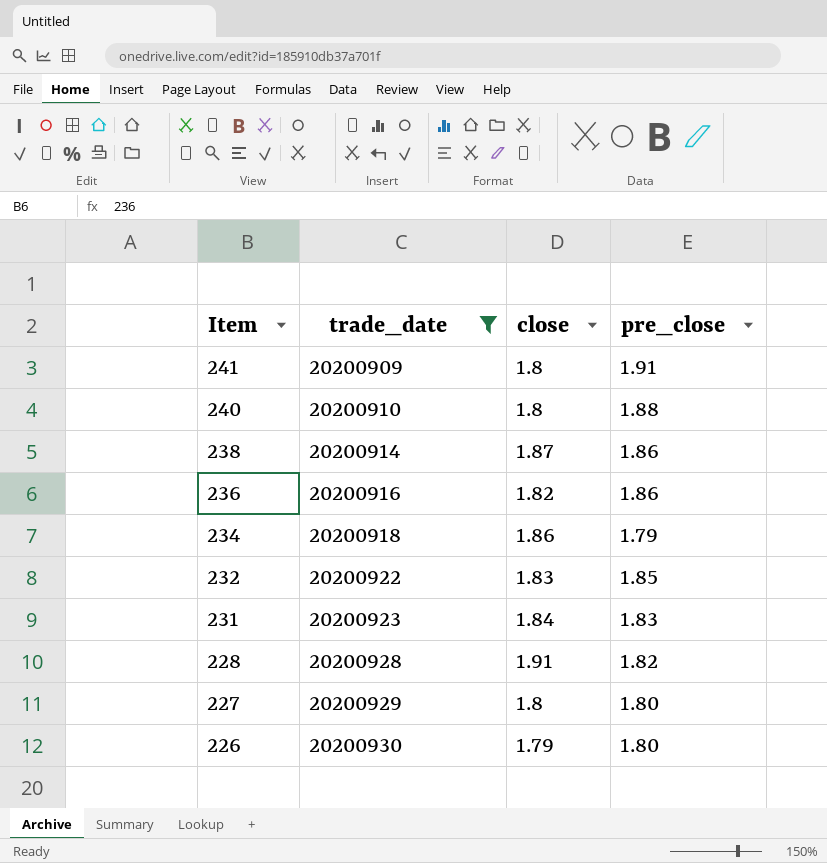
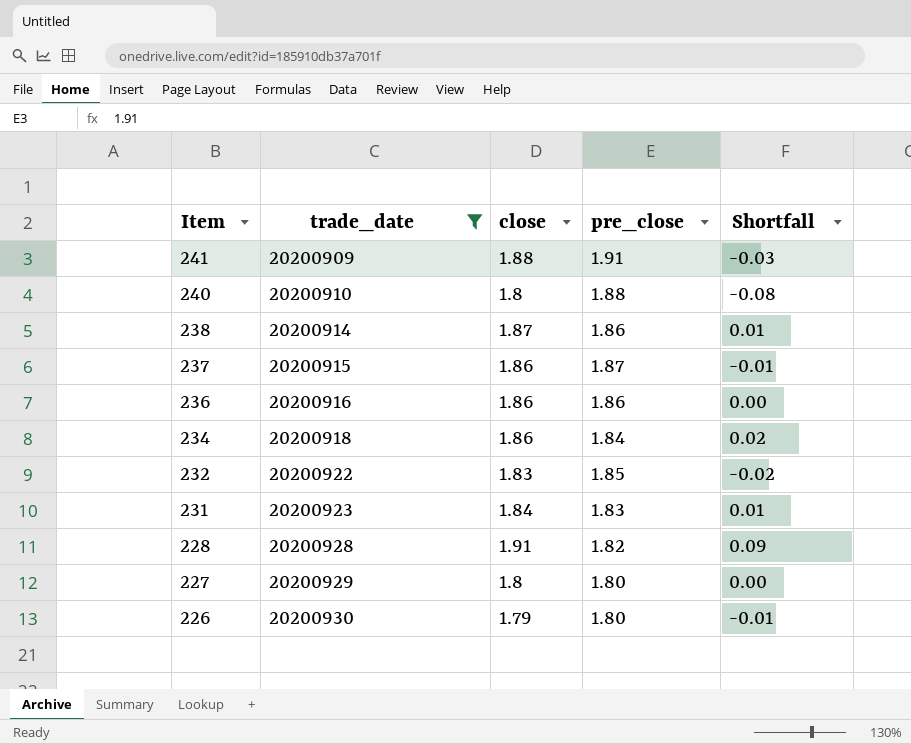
column Shortfall | formula: none -> [close] - [pre_close]
241 | close: 1.8 -> 1.88
row 237: none -> 20200915 | 1.86 | 1.87 | -0.01
236 | close: 1.82 -> 1.86
234 | pre_close: 1.79 -> 1.84

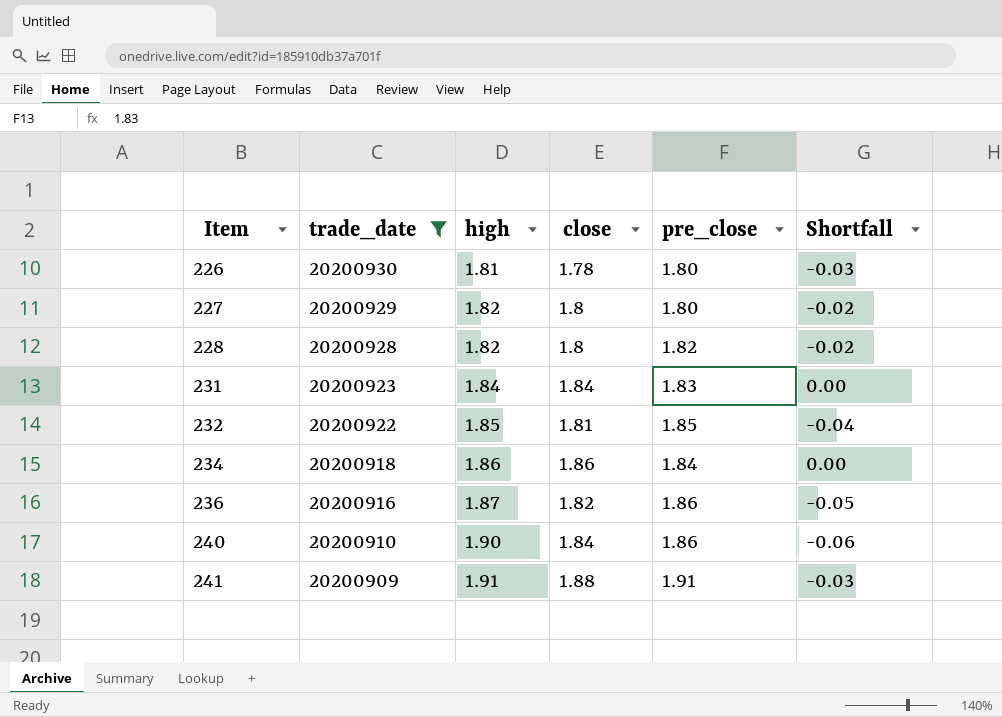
row order: Item descending -> Item ascending
column high | position: none -> 3
column Shortfall | formula: [close] - [pre_close] -> [close] - [high]
row 238: 20200914 | 1.87 | 1.86 | 0.01 -> none
row 237: 20200915 | 1.86 | 1.87 | -0.01 -> none
226 | close: 1.79 -> 1.78
228 | close: 1.91 -> 1.8
232 | close: 1.83 -> 1.81
236 | close: 1.86 -> 1.82
240 | close: 1.8 -> 1.84
240 | pre_close: 1.88 -> 1.86

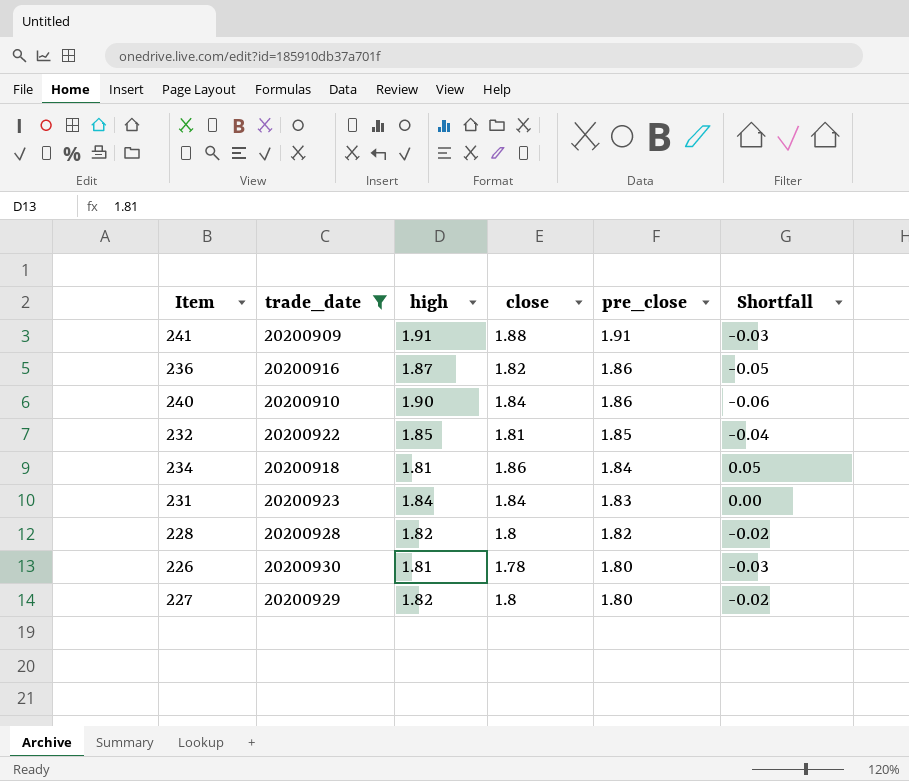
row order: Item ascending -> pre_close descending
234 | high: 1.86 -> 1.81
234 | Shortfall: 0.00 -> 0.05

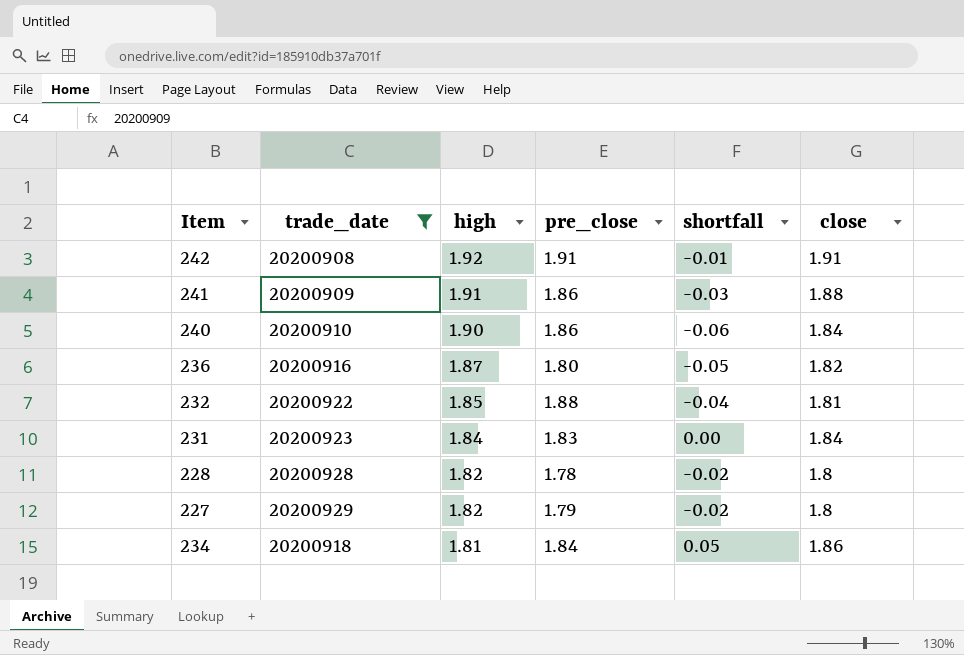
row order: pre_close descending -> high descending
column name: Shortfall -> shortfall
column close | position: 4 -> 6
row 226: 20200930 | 1.81 | 1.78 | 1.80 | -0.03 -> none
row 242: none -> 20200908 | 1.92 | 1.91 | -0.01 | 1.91
241 | pre_close: 1.91 -> 1.86
236 | pre_close: 1.86 -> 1.80
232 | pre_close: 1.85 -> 1.88
228 | pre_close: 1.82 -> 1.78
227 | pre_close: 1.80 -> 1.79

